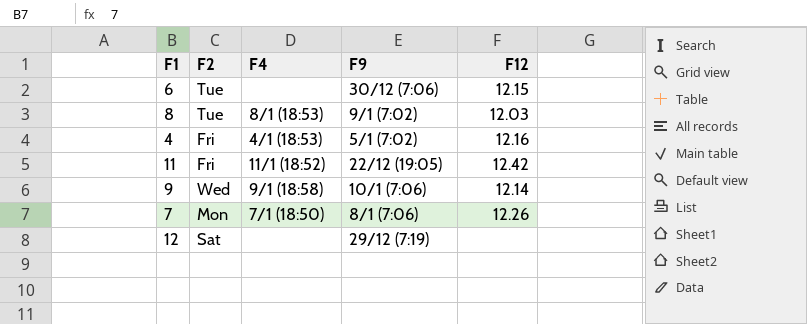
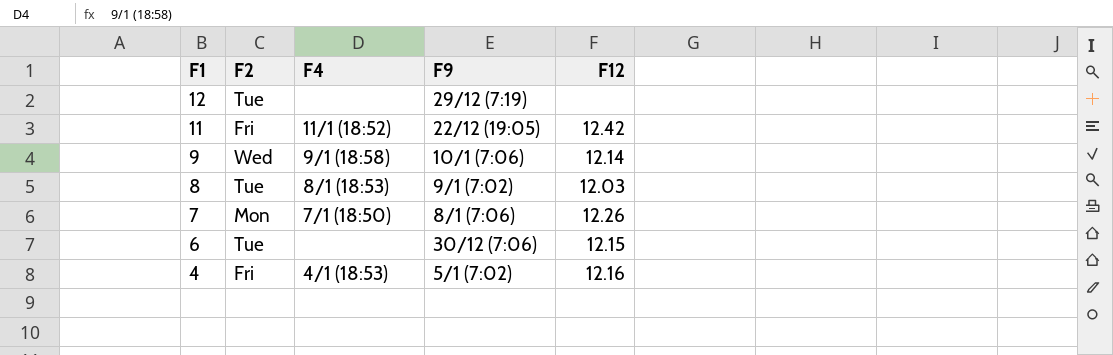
row order: none -> F1 descending
12 | F2: Sat -> Tue

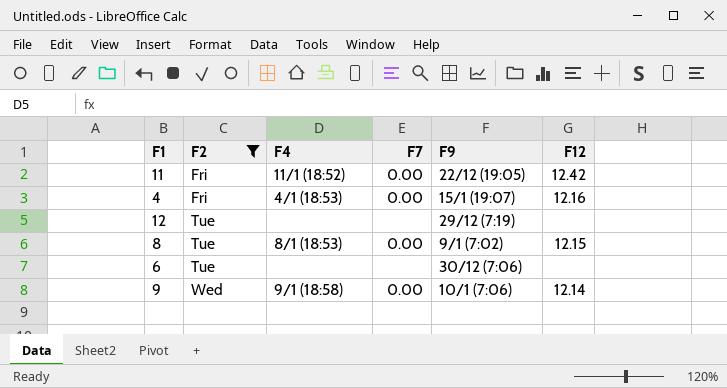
filter: none -> F2 != Mon
row order: F1 descending -> F2 ascending
column F7 | position: none -> 4
4 | F9: 5/1 (7:02) -> 15/1 (19:07)
8 | F12: 12.03 -> 12.15
6 | F12: 12.15 -> none

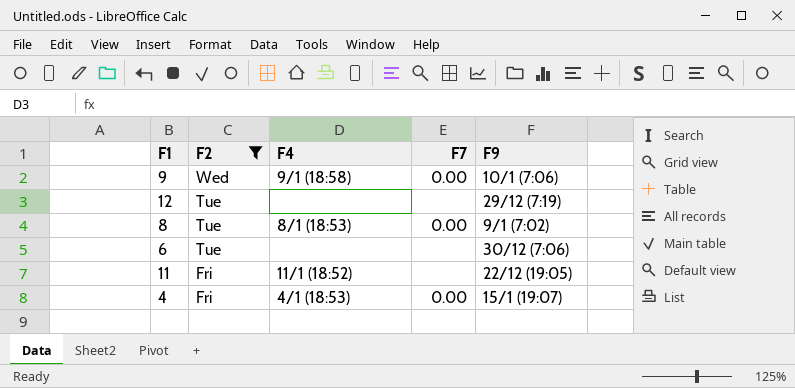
row order: F2 ascending -> F2 descending
column F12 | position: 6 -> none
11 | F7: 0.00 -> none

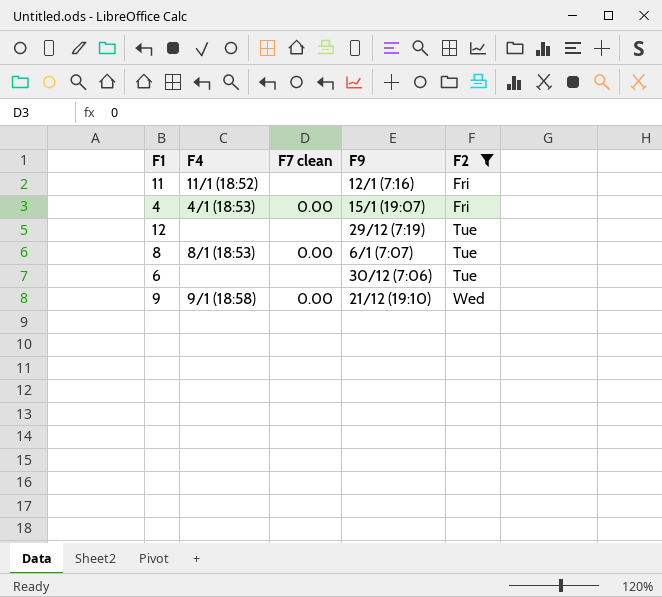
row order: F2 descending -> F2 ascending
column name: F7 -> F7 clean
column F2 | position: 2 -> 5
11 | F9: 22/12 (19:05) -> 12/1 (7:16)
8 | F9: 9/1 (7:02) -> 6/1 (7:07)
9 | F9: 10/1 (7:06) -> 21/12 (19:10)

